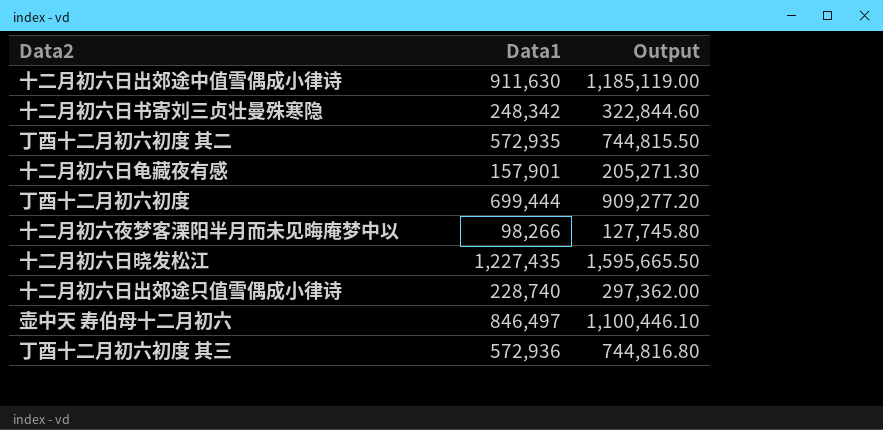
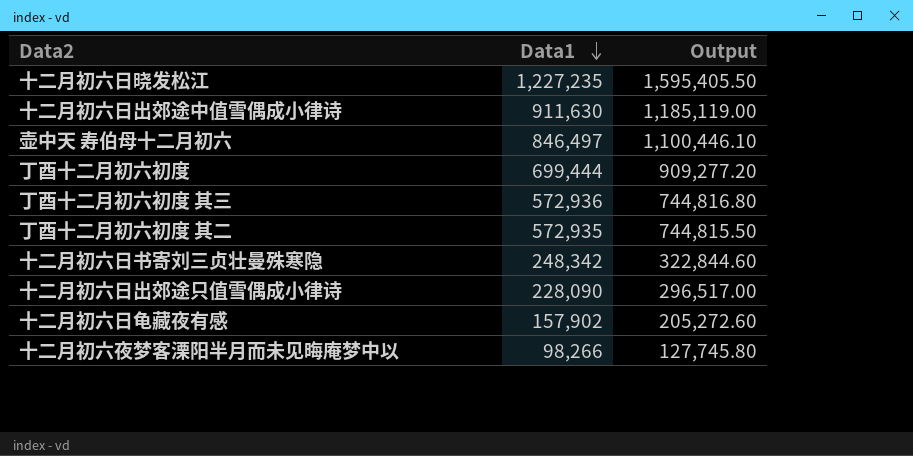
row order: none -> Data1 descending
十二月初六日晓发松江 | Data1: 1,227,435 -> 1,227,235
十二月初六日晓发松江 | Output: 1,595,665.50 -> 1,595,405.50
十二月初六日出郊途只值雪偶成小律诗 | Data1: 228,740 -> 228,090
十二月初六日出郊途只值雪偶成小律诗 | Output: 297,362.00 -> 296,517.00
十二月初六日龟藏夜有感 | Data1: 157,901 -> 157,902
十二月初六日龟藏夜有感 | Output: 205,271.30 -> 205,272.60

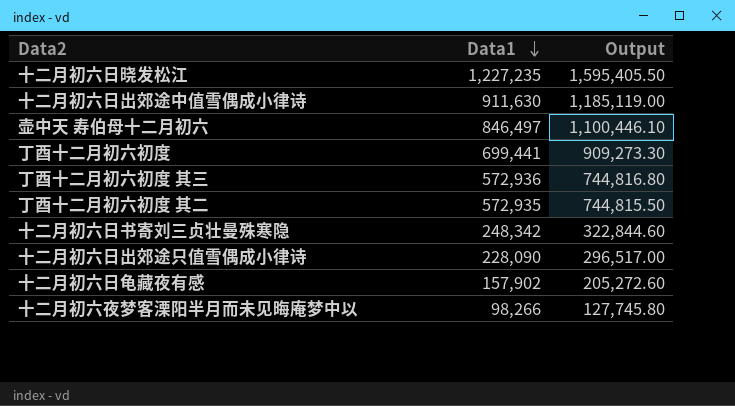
丁酉十二月初六初度 | Data1: 699,444 -> 699,441
丁酉十二月初六初度 | Output: 909,277.20 -> 909,273.30

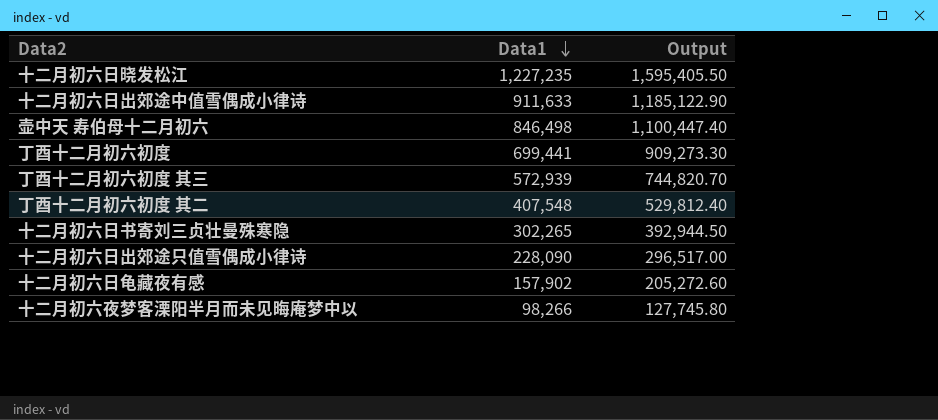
十二月初六日出郊途中值雪偶成小律诗 | Data1: 911,630 -> 911,633
十二月初六日出郊途中值雪偶成小律诗 | Output: 1,185,119.00 -> 1,185,122.90
壶中天 寿伯母十二月初六 | Data1: 846,497 -> 846,498
壶中天 寿伯母十二月初六 | Output: 1,100,446.10 -> 1,100,447.40
丁酉十二月初六初度 其三 | Data1: 572,936 -> 572,939
丁酉十二月初六初度 其三 | Output: 744,816.80 -> 744,820.70
丁酉十二月初六初度 其二 | Data1: 572,935 -> 407,548
丁酉十二月初六初度 其二 | Output: 744,815.50 -> 529,812.40
十二月初六日书寄刘三贞壮曼殊寒隐 | Data1: 248,342 -> 302,265
十二月初六日书寄刘三贞壮曼殊寒隐 | Output: 322,844.60 -> 392,944.50

